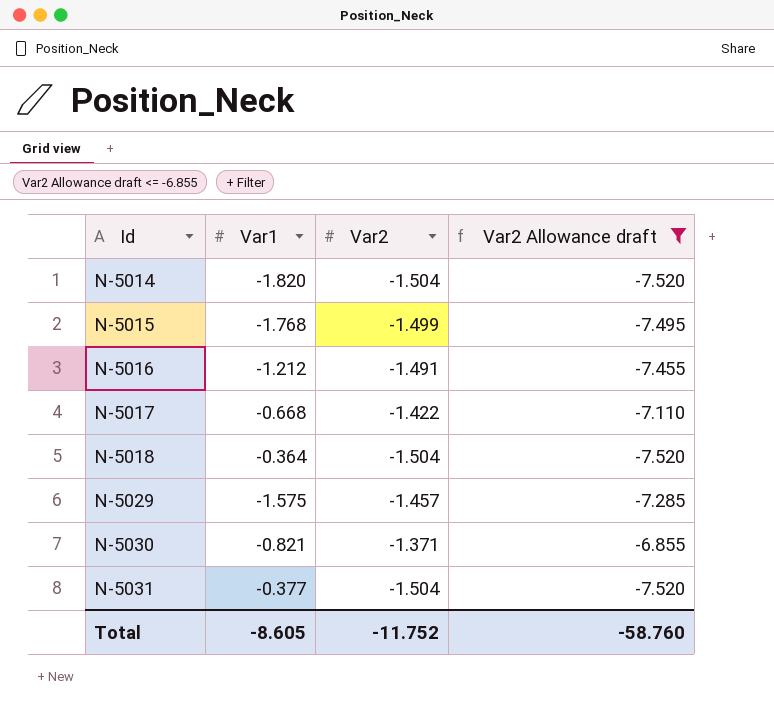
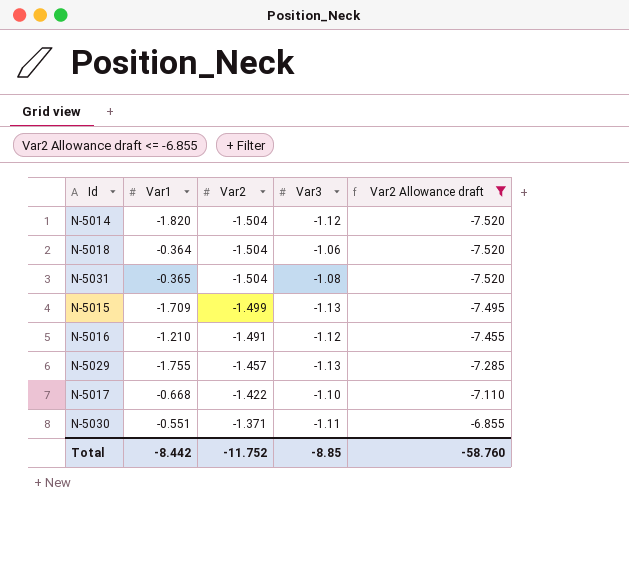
row order: Id ascending -> Var2 ascending
column Var3 | position: none -> 4
N-5031 | Var1: -0.377 -> -0.365
N-5015 | Var1: -1.768 -> -1.709
N-5016 | Var1: -1.212 -> -1.210
N-5029 | Var1: -1.575 -> -1.755
N-5030 | Var1: -0.821 -> -0.551
Total | Var1: -8.605 -> -8.442

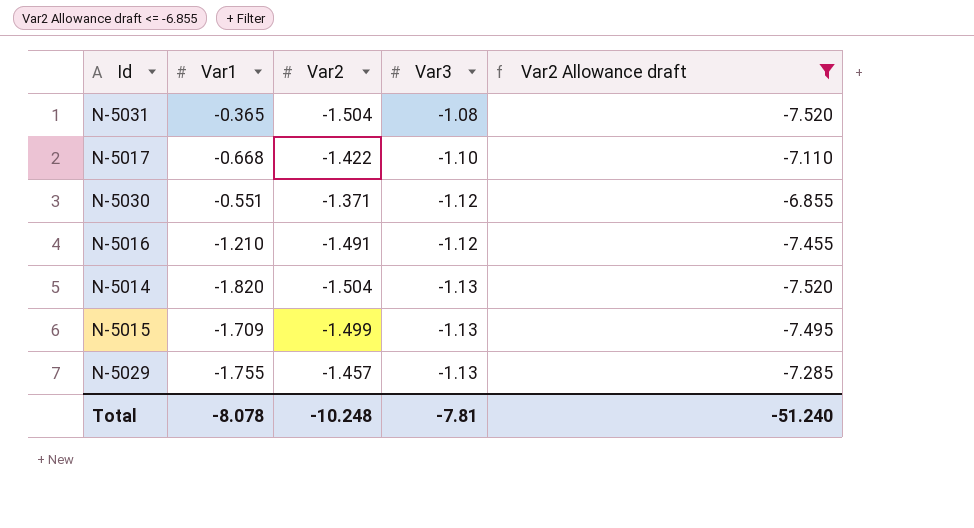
row order: Var2 ascending -> Var3 descending
row N-5018: -0.364 | -1.504 | -1.06 | -7.520 -> none
N-5030 | Var3: -1.11 -> -1.12
N-5014 | Var3: -1.12 -> -1.13
Total | Var1: -8.442 -> -8.078
Total | Var2: -11.752 -> -10.248
Total | Var3: -8.85 -> -7.81
Total | Var2 Allowance draft: -58.760 -> -51.240

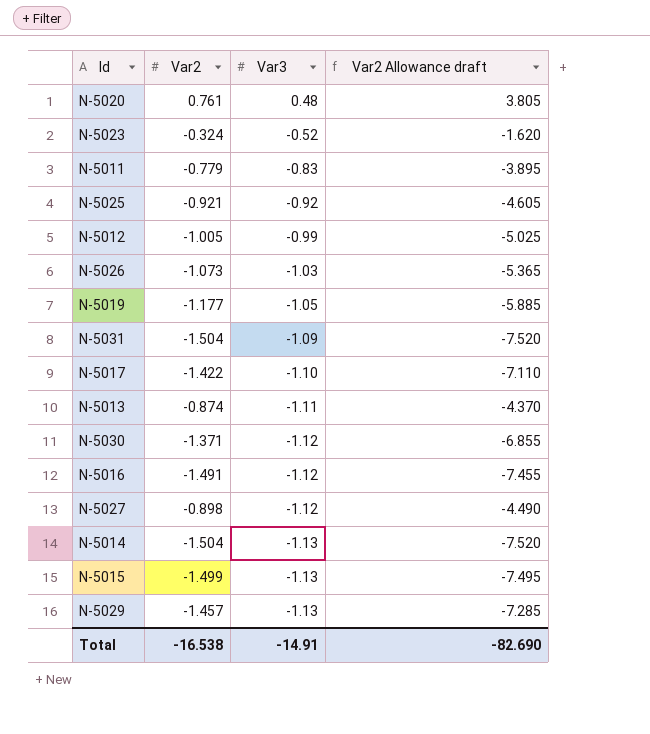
filter: Var2 Allowance draft <= -6.855 -> none
column Var1 | position: 2 -> none
N-5031 | Var3: -1.08 -> -1.09
Total | Var2: -10.248 -> -16.538
Total | Var3: -7.81 -> -14.91
Total | Var2 Allowance draft: -51.240 -> -82.690

